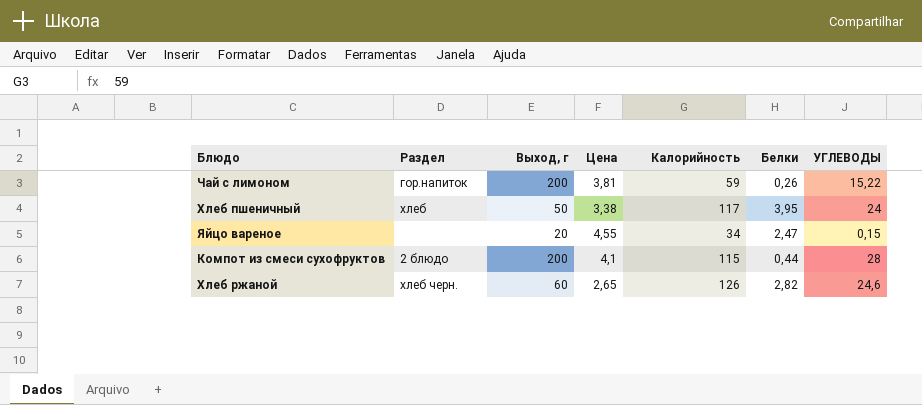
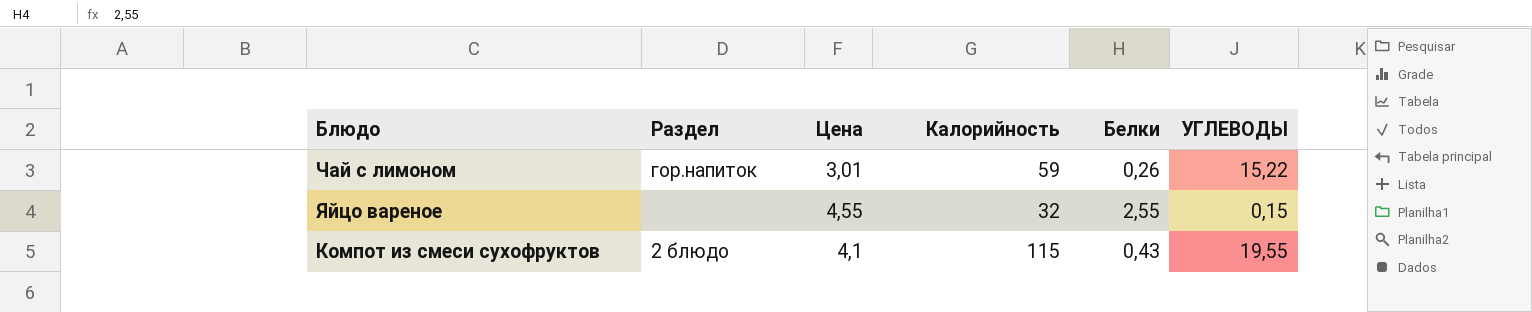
column Выход, г | position: 3 -> none
row Хлеб пшеничный: хлеб | 50 | 3,38 | 117 | 3,95 | 24 -> none
row Хлеб ржаной: хлеб черн. | 60 | 2,65 | 126 | 2,82 | 24,6 -> none
Чай с лимоном | Цена: 3,81 -> 3,01
Яйцо вареное | Калорийность: 34 -> 32
Яйцо вареное | Белки: 2,47 -> 2,55
Компот из смеси сухофруктов | Белки: 0,44 -> 0,43
Компот из смеси сухофруктов | УГЛЕВОДЫ: 28 -> 19,55

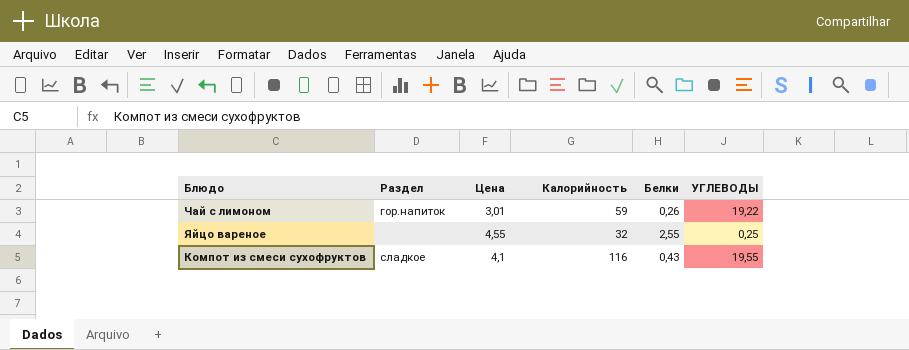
Чай с лимоном | УГЛЕВОДЫ: 15,22 -> 19,22
Яйцо вареное | УГЛЕВОДЫ: 0,15 -> 0,25
Компот из смеси сухофруктов | Раздел: 2 блюдо -> сладкое
Компот из смеси сухофруктов | Калорийность: 115 -> 116

